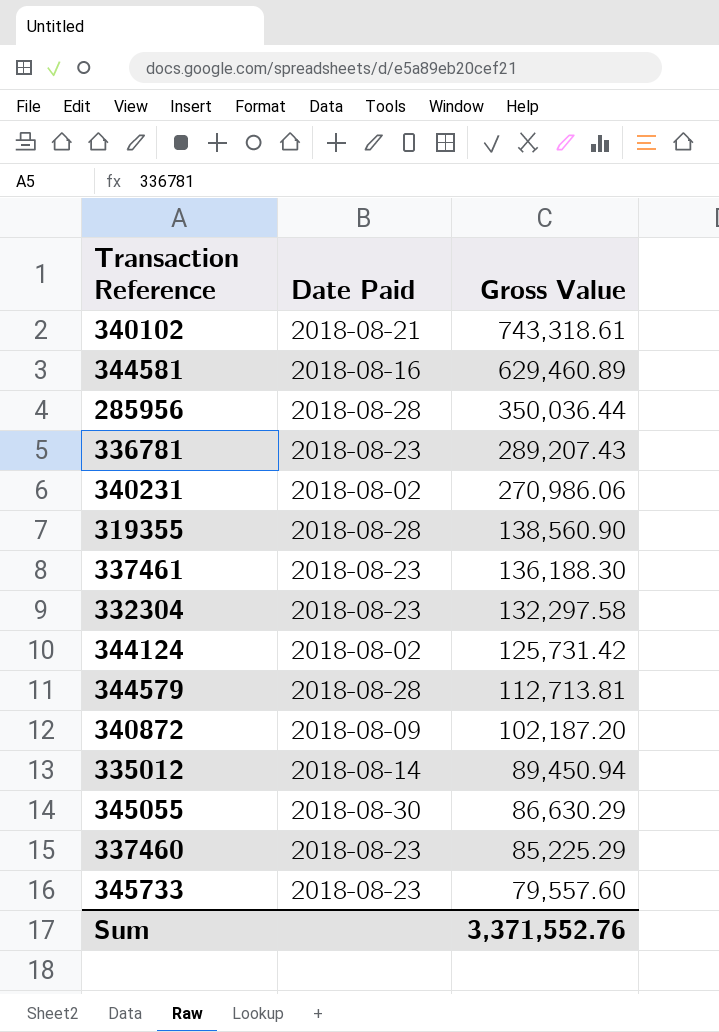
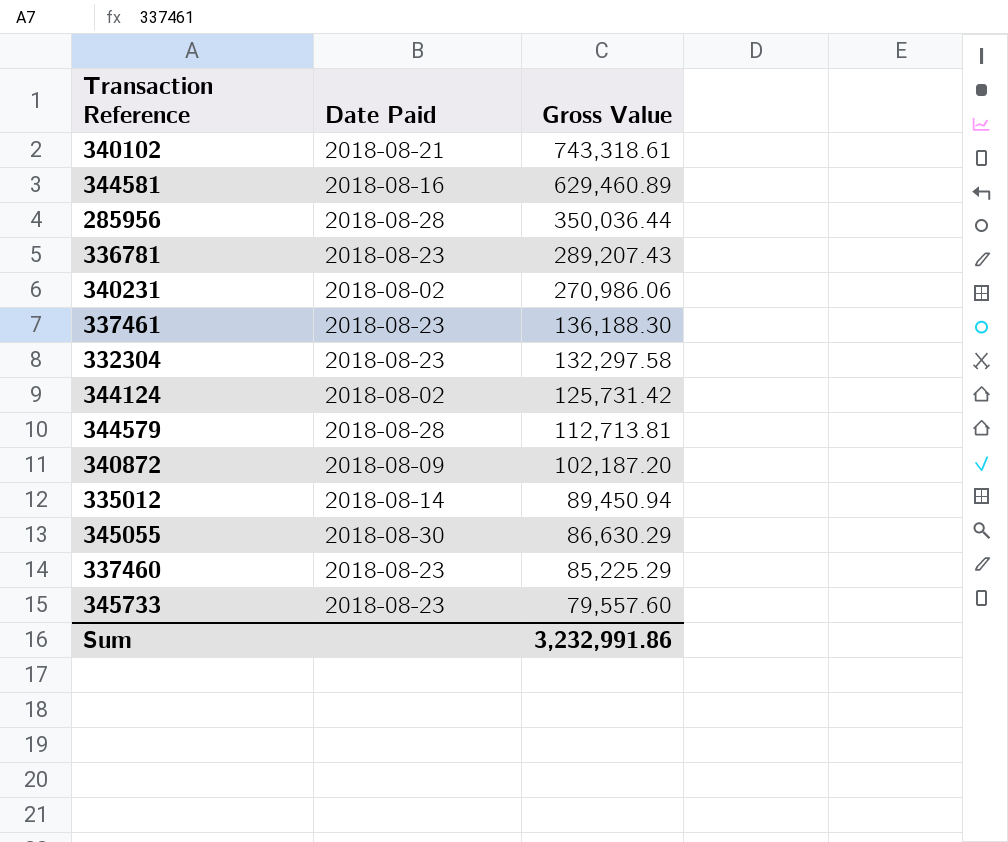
row 319355: 2018-08-28 | 138,560.90 -> none
Sum | Gross Value: 3,371,552.76 -> 3,232,991.86

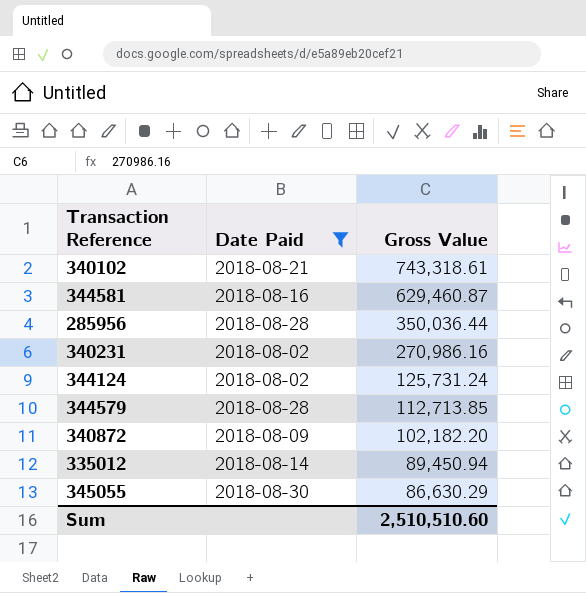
filter: none -> Date Paid != 2018-08-23
344581 | Gross Value: 629,460.89 -> 629,460.87
340231 | Gross Value: 270,986.06 -> 270,986.16
344124 | Gross Value: 125,731.42 -> 125,731.24
344579 | Gross Value: 112,713.81 -> 112,713.85
340872 | Gross Value: 102,187.20 -> 102,182.20
Sum | Gross Value: 3,232,991.86 -> 2,510,510.60

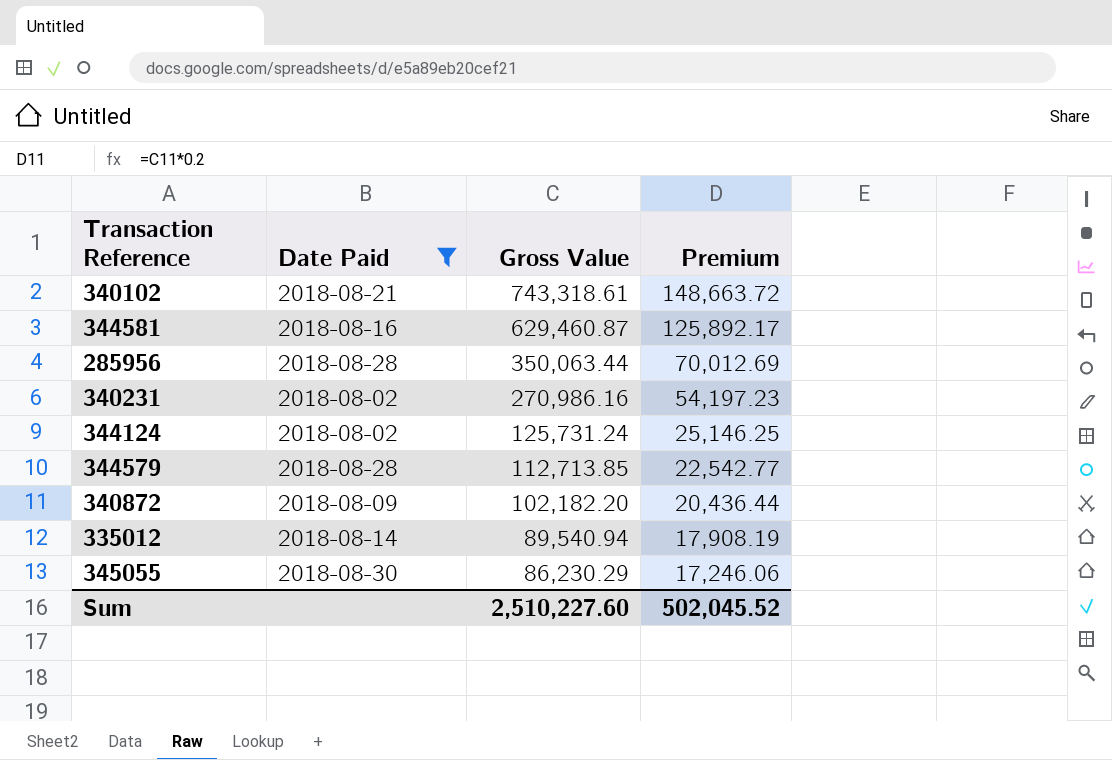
column Premium | formula: none -> [Gross Value] * 0.2
285956 | Gross Value: 350,036.44 -> 350,063.44
335012 | Gross Value: 89,450.94 -> 89,540.94
345055 | Gross Value: 86,630.29 -> 86,230.29
Sum | Gross Value: 2,510,510.60 -> 2,510,227.60

